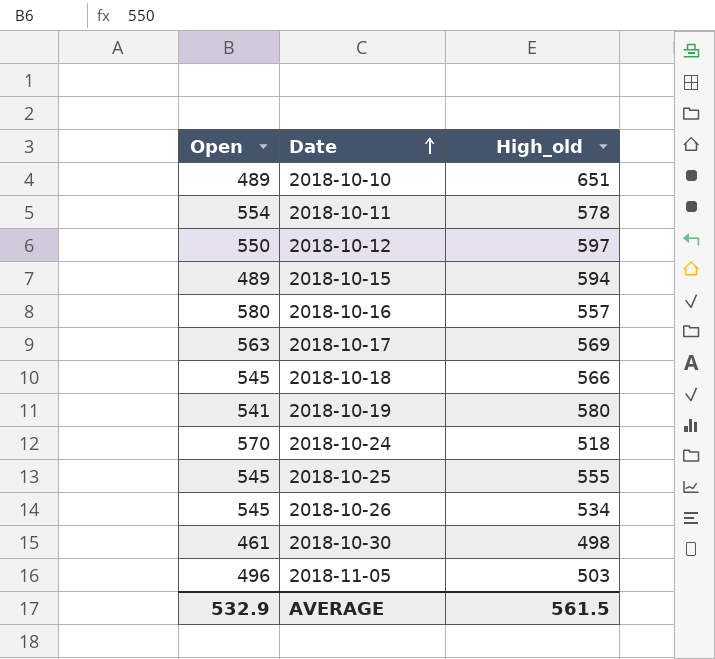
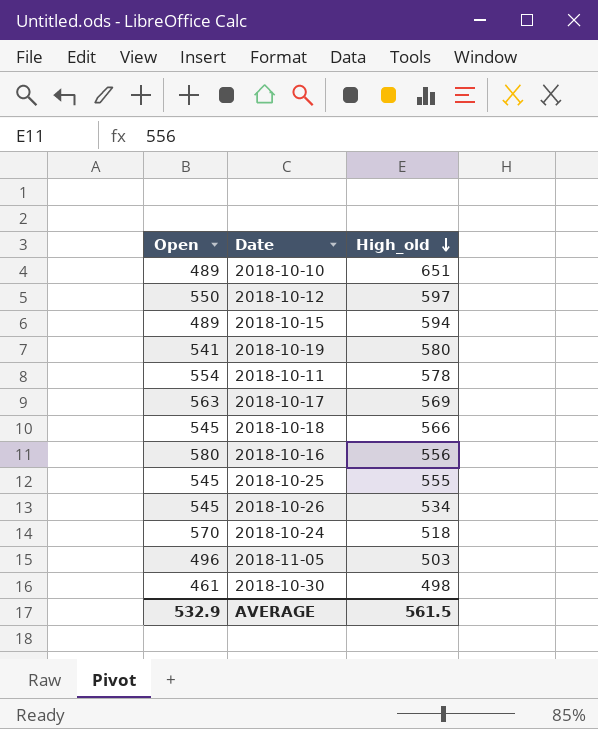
row order: Date ascending -> High_old descending
2018-10-16 | High_old: 557 -> 556

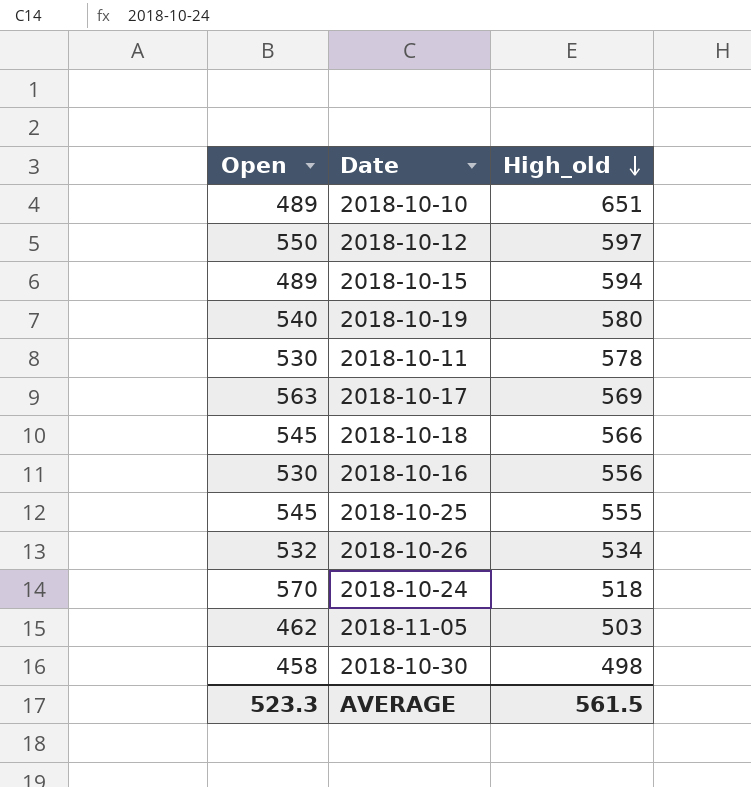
2018-10-19 | Open: 541 -> 540
2018-10-11 | Open: 554 -> 530
2018-10-16 | Open: 580 -> 530
2018-10-26 | Open: 545 -> 532
2018-11-05 | Open: 496 -> 462
2018-10-30 | Open: 461 -> 458
AVERAGE | Open: 532.9 -> 523.3

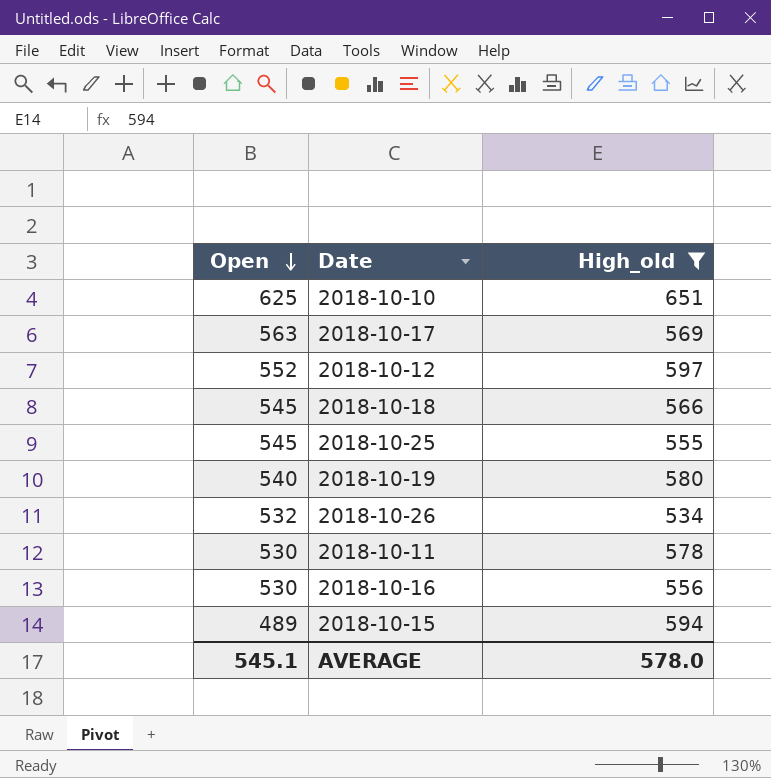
filter: none -> High_old >= 534
row order: High_old descending -> Open descending
2018-10-10 | Open: 489 -> 625
2018-10-12 | Open: 550 -> 552
AVERAGE | Open: 523.3 -> 545.1
AVERAGE | High_old: 561.5 -> 578.0

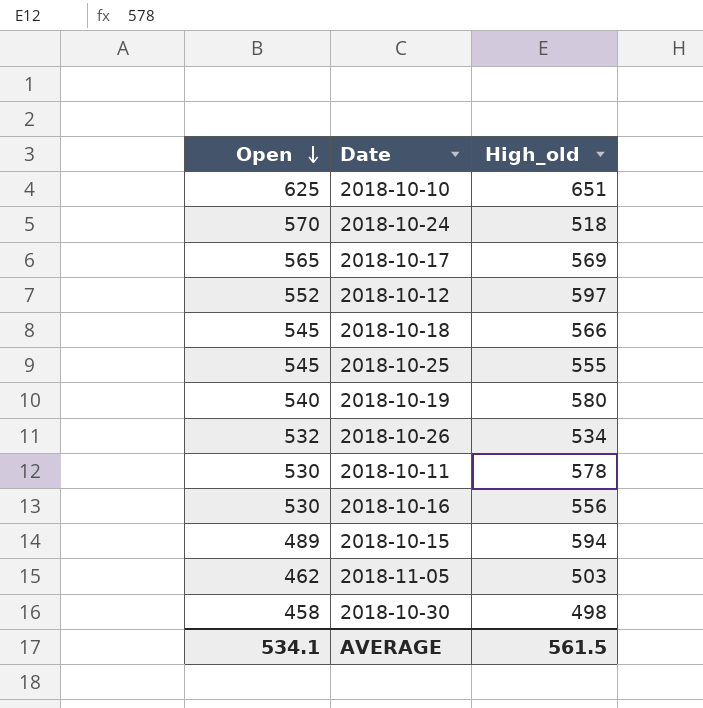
filter: High_old >= 534 -> none
2018-10-17 | Open: 563 -> 565
AVERAGE | Open: 545.1 -> 534.1
AVERAGE | High_old: 578.0 -> 561.5

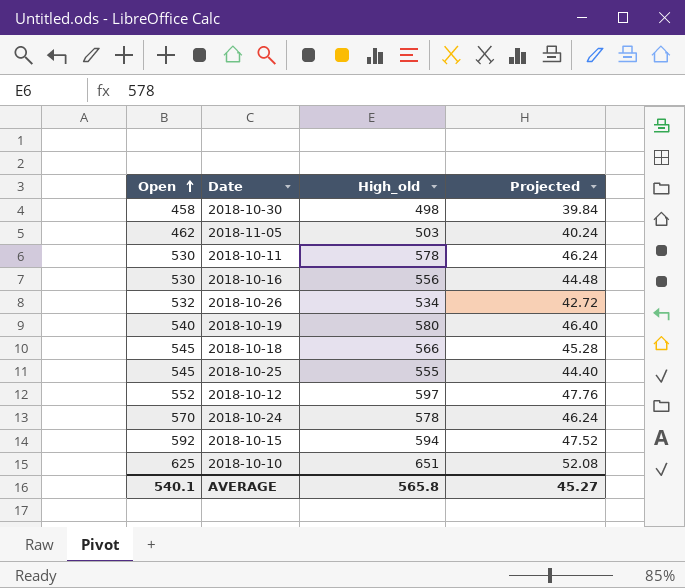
row order: Open descending -> Open ascending
column Projected | formula: none -> [High_old] * 0.08
row 2018-10-17: 565 | 569 -> none
2018-10-24 | High_old: 518 -> 578
2018-10-15 | Open: 489 -> 592
AVERAGE | Open: 534.1 -> 540.1
AVERAGE | High_old: 561.5 -> 565.8

